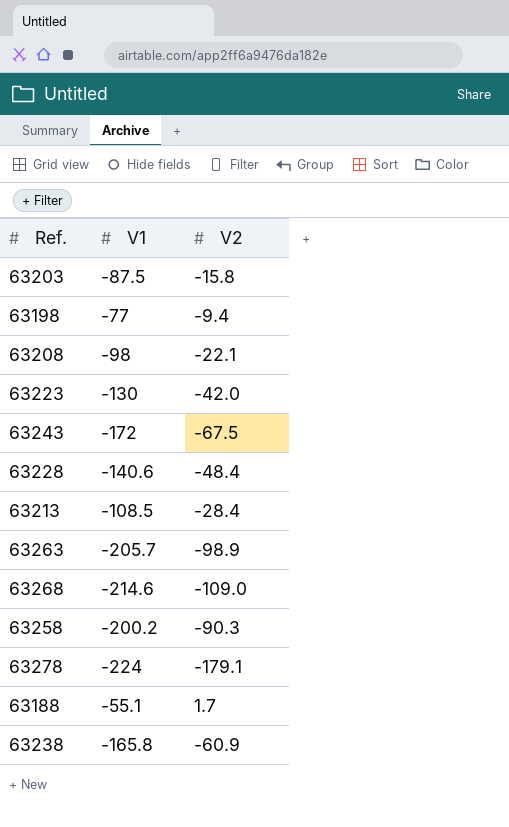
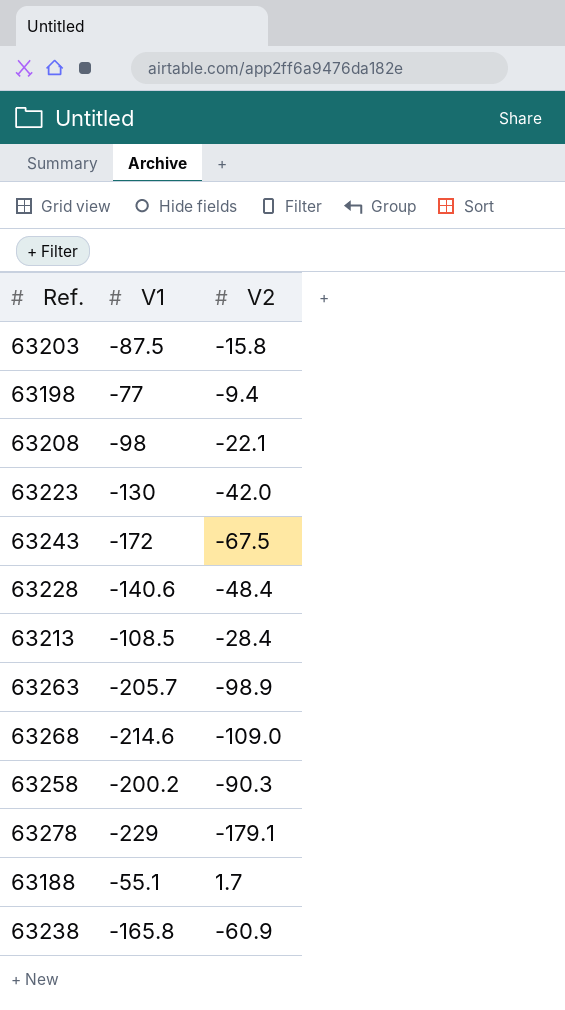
63278 | V1: -224 -> -229

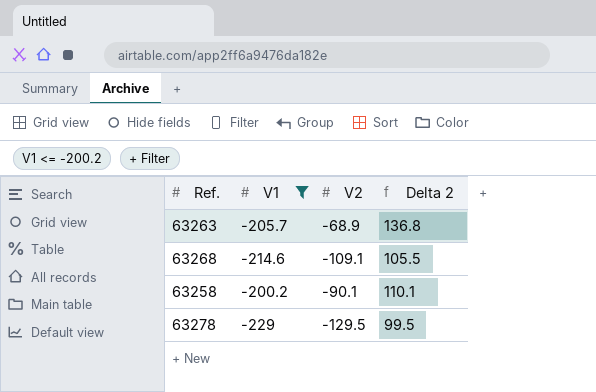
filter: none -> V1 <= -200.2
column Delta 2 | formula: none -> [V2] - [V1]
63263 | V2: -98.9 -> -68.9
63268 | V2: -109.0 -> -109.1
63258 | V2: -90.3 -> -90.1
63278 | V2: -179.1 -> -129.5

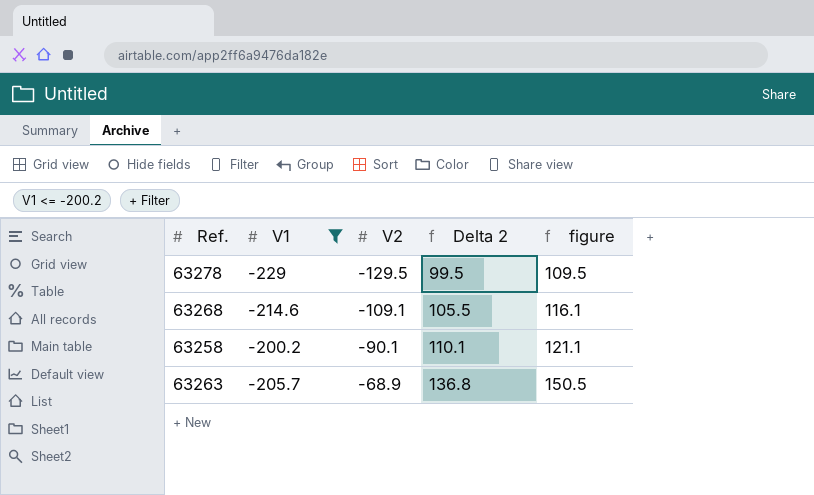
row order: none -> V2 ascending
column figure | formula: none -> [Delta 2] * 1.1

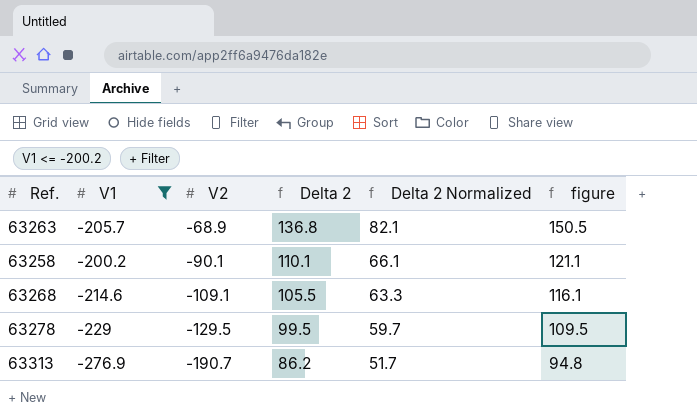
row order: V2 ascending -> V2 descending
column Delta 2 Normalized | formula: none -> [Delta 2] * 0.6
row 63313: none -> -276.9 | -190.7 | 86.2 | 51.7 | 94.8

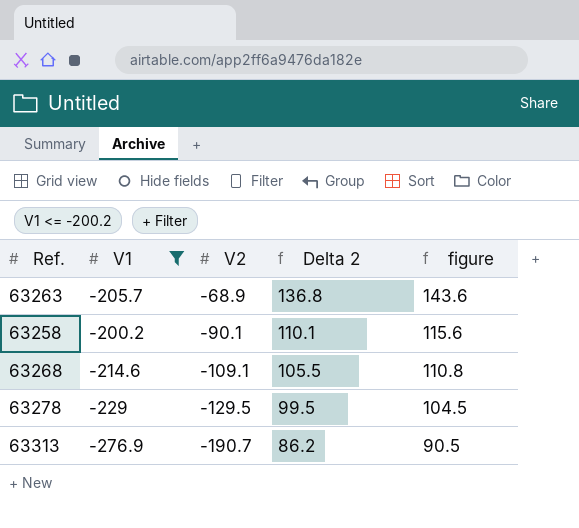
column Delta 2 Normalized | formula: [Delta 2] * 0.6 -> none
column figure | formula: [Delta 2] * 1.1 -> [Delta 2] * 1.05

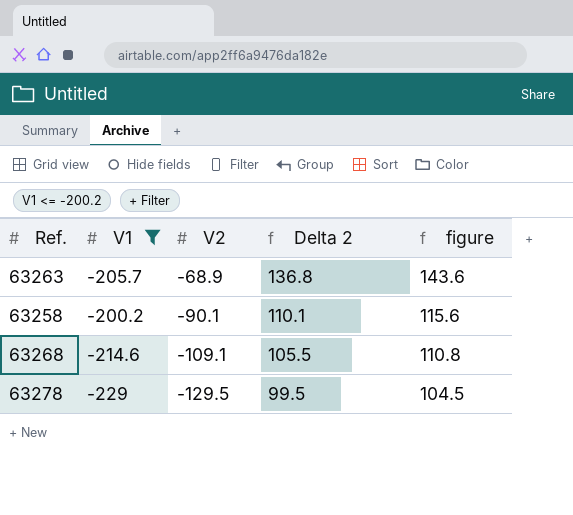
row 63313: -276.9 | -190.7 | 86.2 | 90.5 -> none

